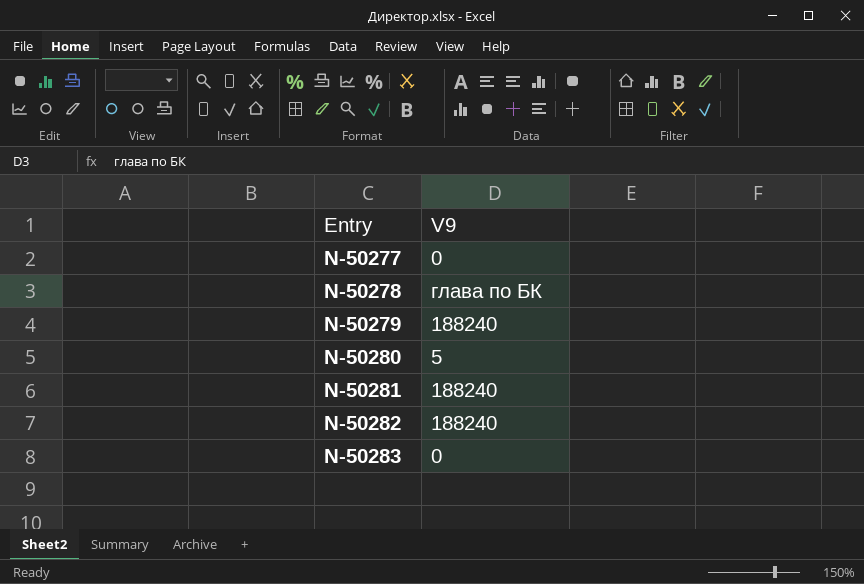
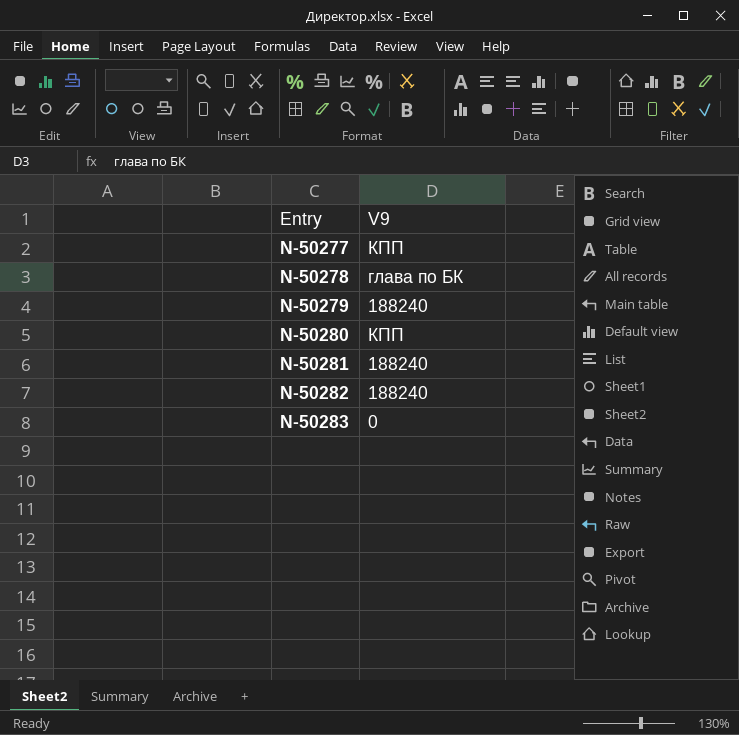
N-50277 | V9: 0 -> КПП
N-50280 | V9: 5 -> КПП

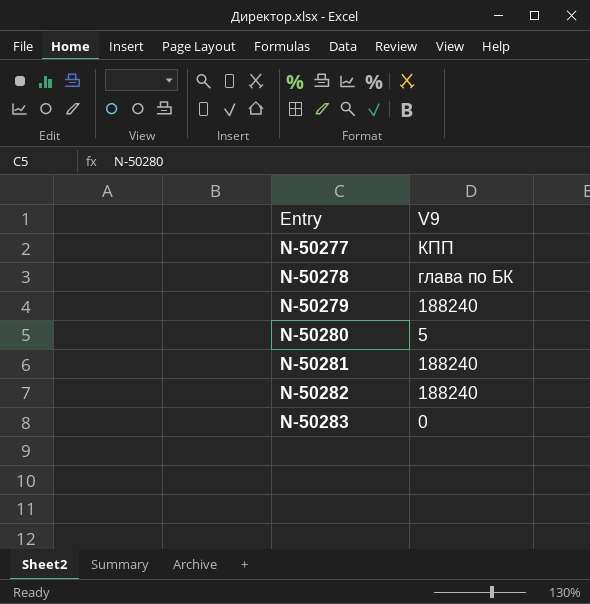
N-50280 | V9: КПП -> 5

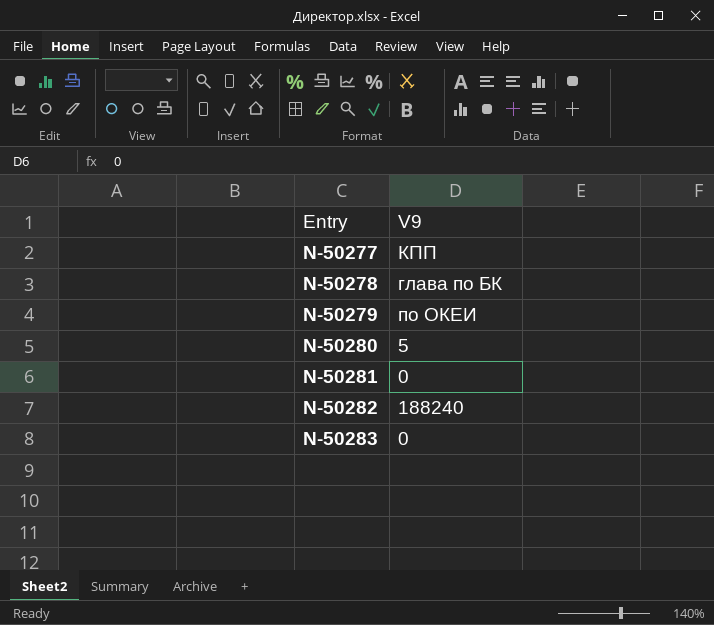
N-50279 | V9: 188240 -> по ОКЕИ
N-50281 | V9: 188240 -> 0

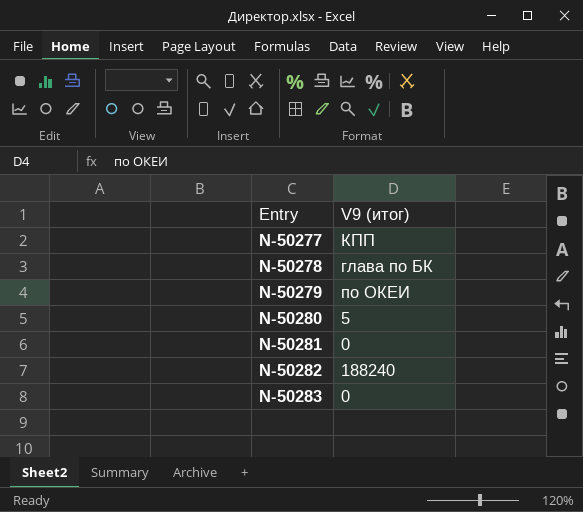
column name: V9 -> V9 (итог)

